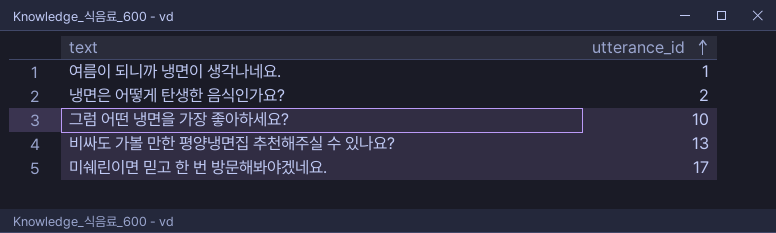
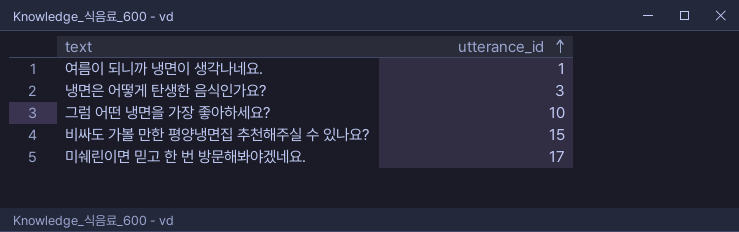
냉면은 어떻게 탄생한 음식인가요? | utterance_id: 2 -> 3
비싸도 가볼 만한 평양냉면집 추천해주실 수 있나요? | utterance_id: 13 -> 15

